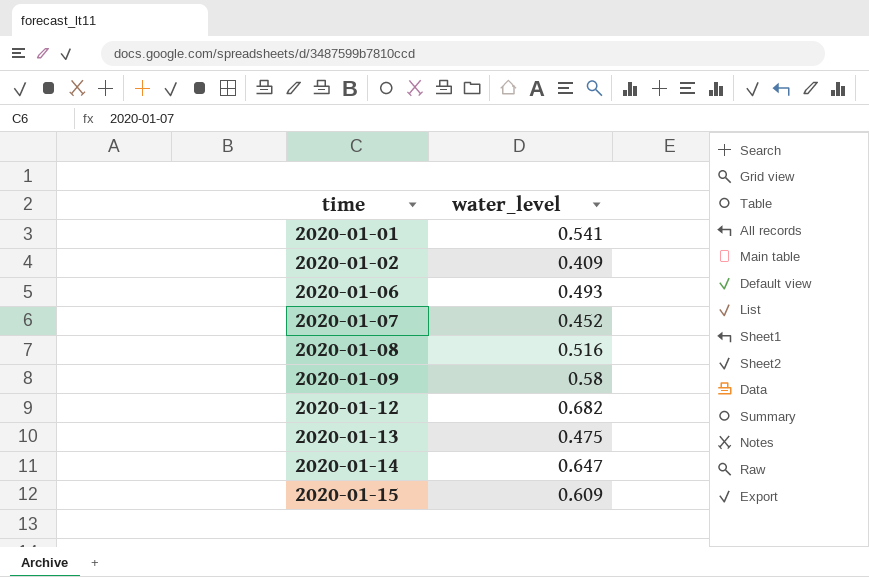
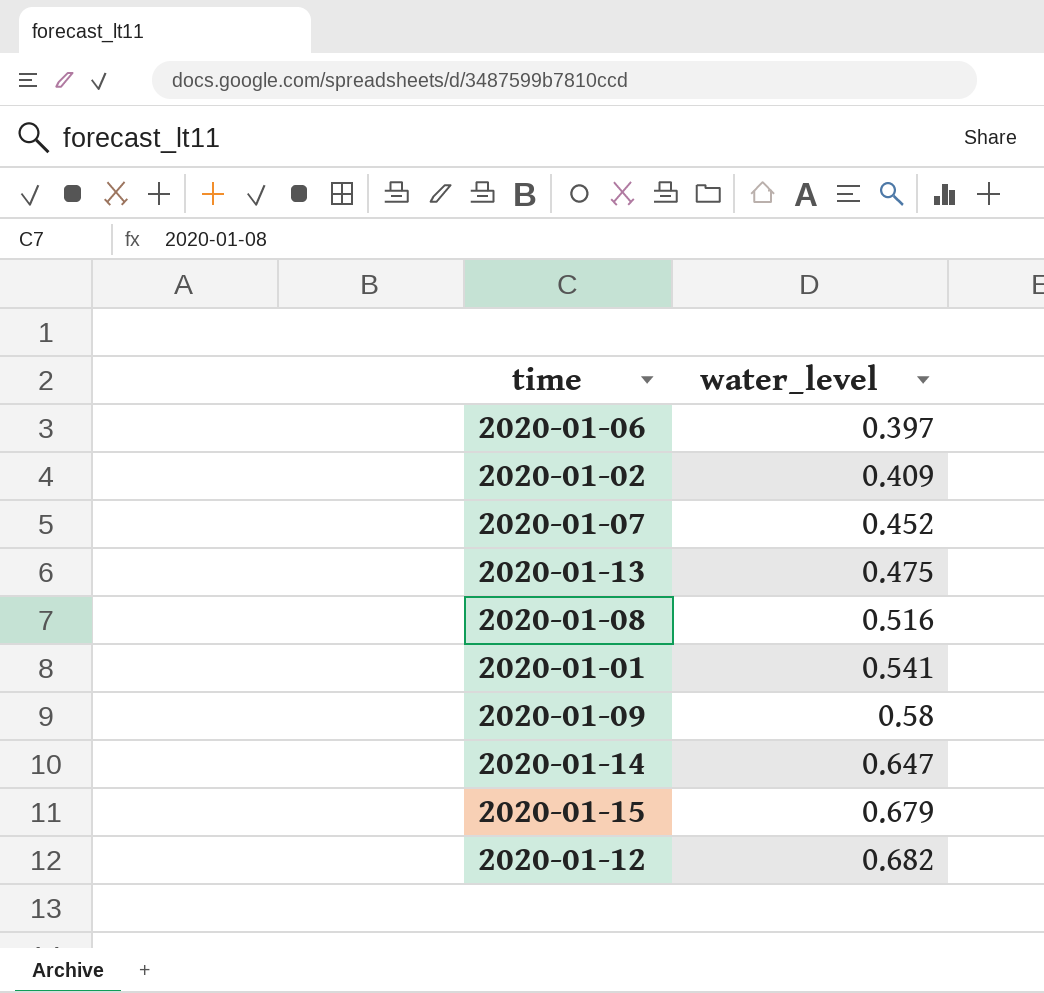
row order: time ascending -> water_level ascending
2020-01-06 | water_level: 0.493 -> 0.397
2020-01-15 | water_level: 0.609 -> 0.679

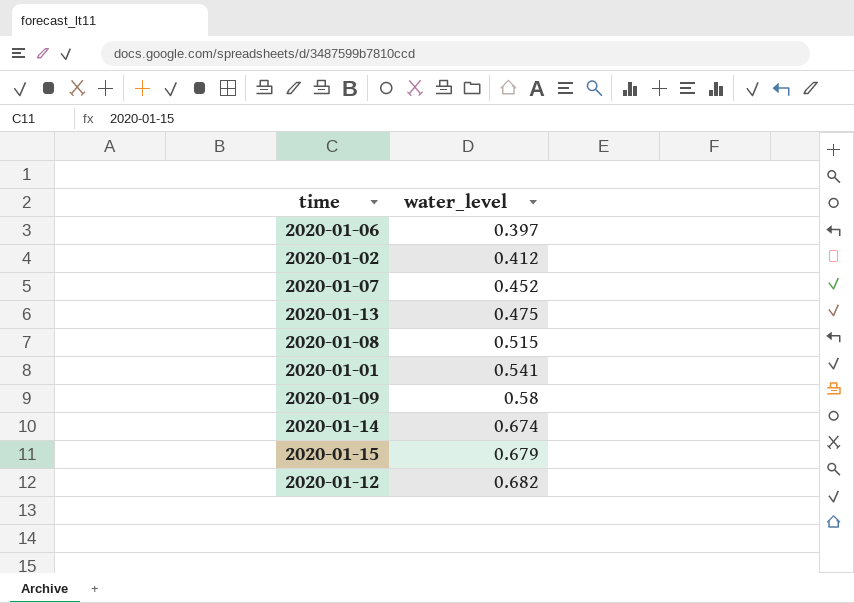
2020-01-02 | water_level: 0.409 -> 0.412
2020-01-08 | water_level: 0.516 -> 0.515
2020-01-14 | water_level: 0.647 -> 0.674

